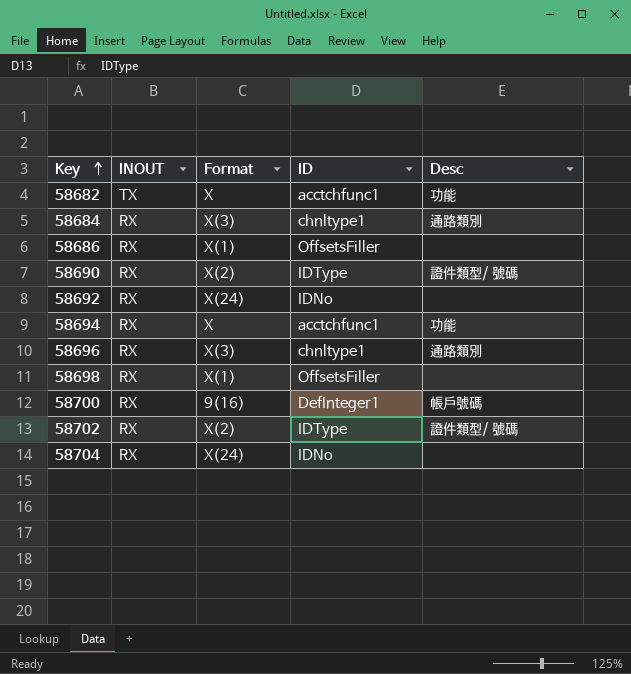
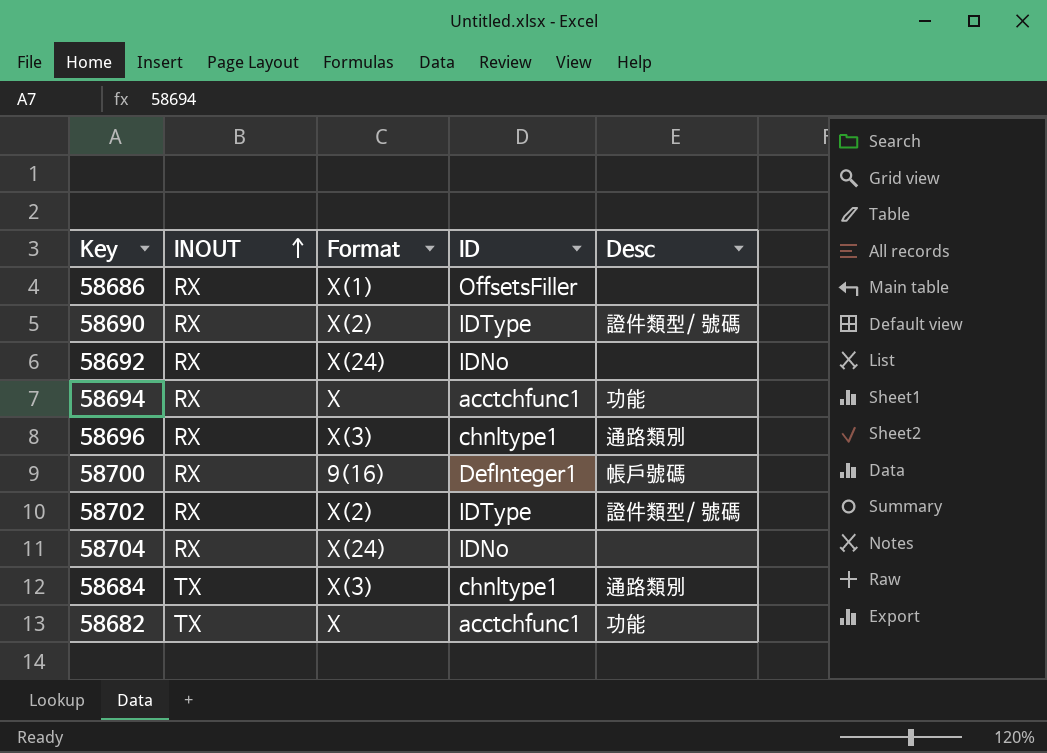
row order: Key ascending -> INOUT ascending
row 58698: RX | X(1) | OffsetsFiller | none -> none
58684 | INOUT: RX -> TX

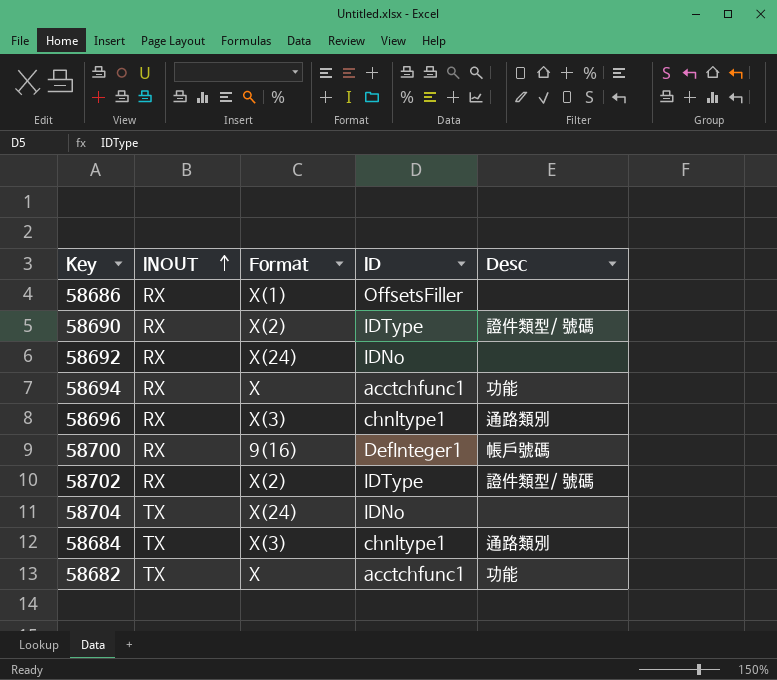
58704 | INOUT: RX -> TX

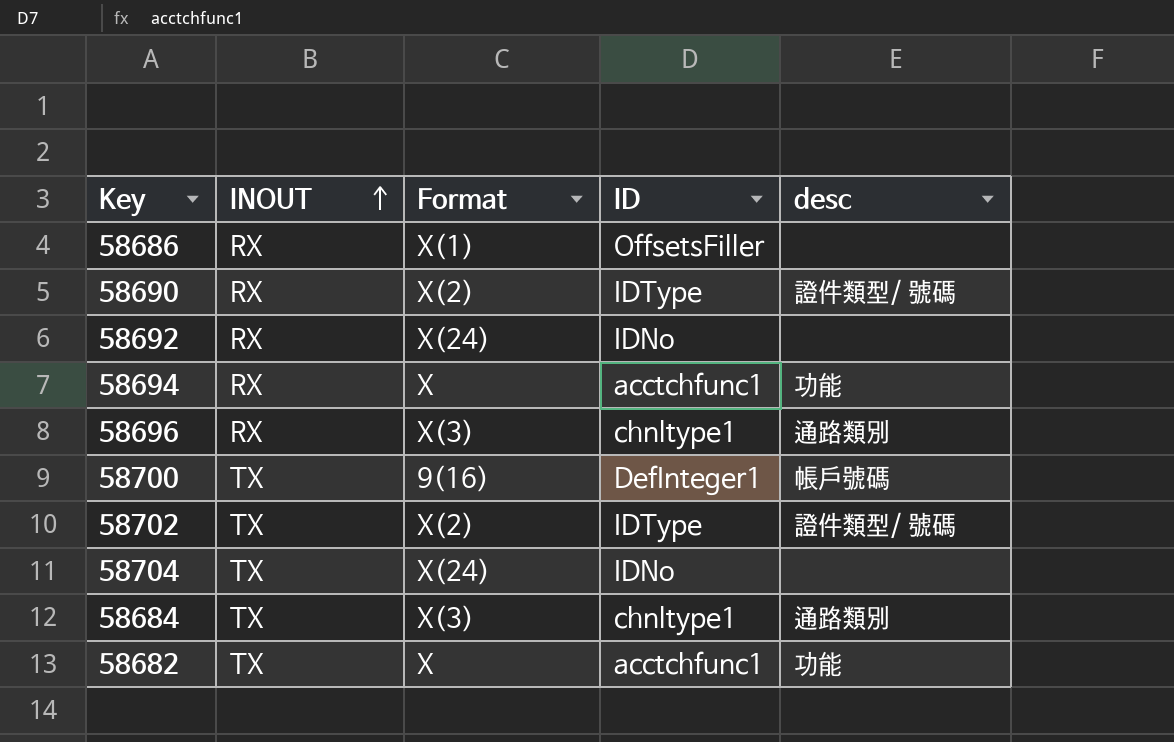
column name: Desc -> desc
58700 | INOUT: RX -> TX
58702 | INOUT: RX -> TX

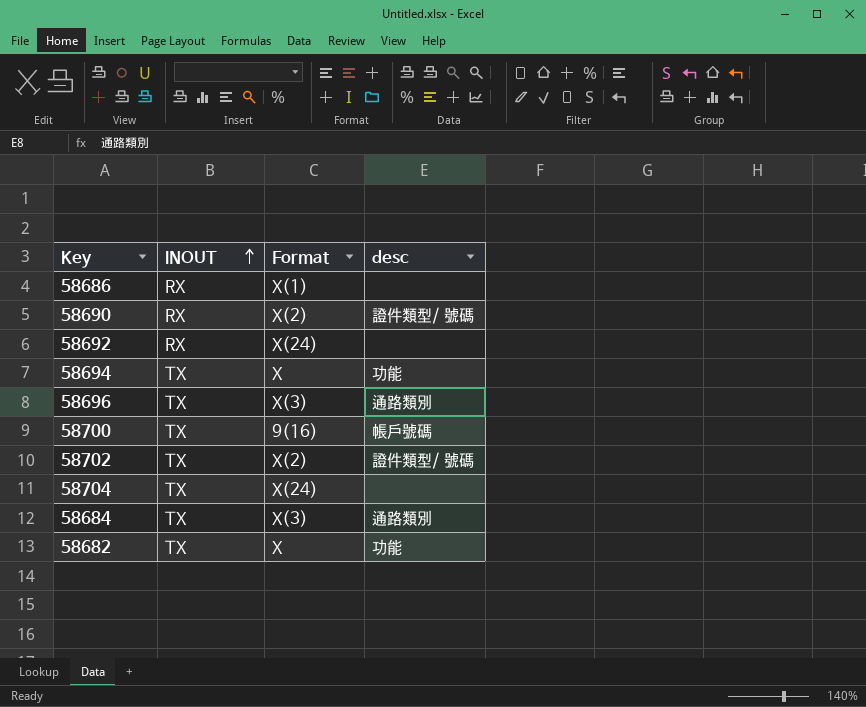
column ID | position: 4 -> none
58694 | INOUT: RX -> TX
58696 | INOUT: RX -> TX

